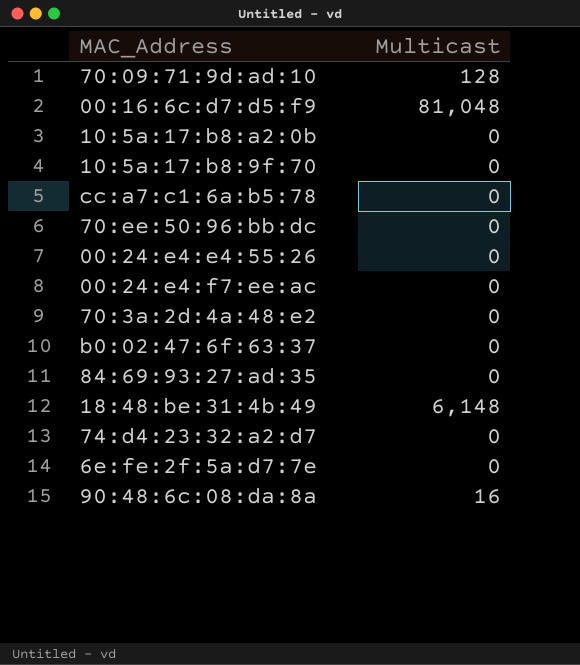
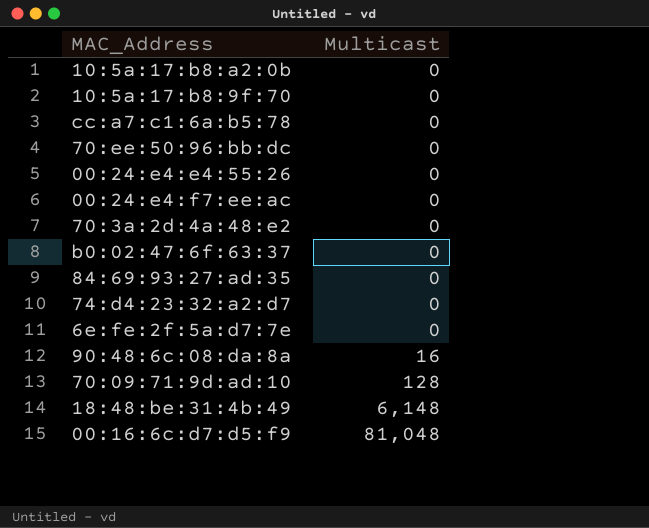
row order: none -> Multicast ascending

